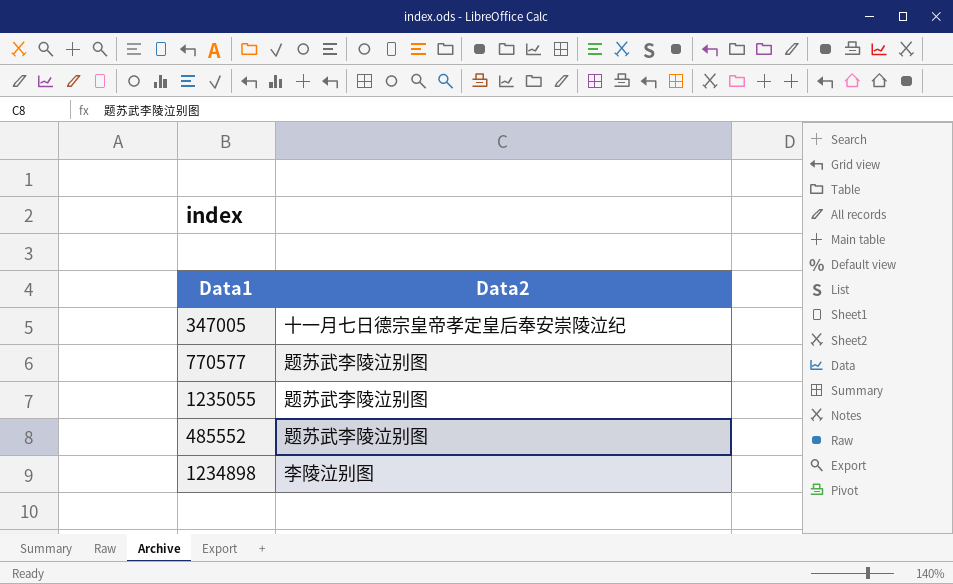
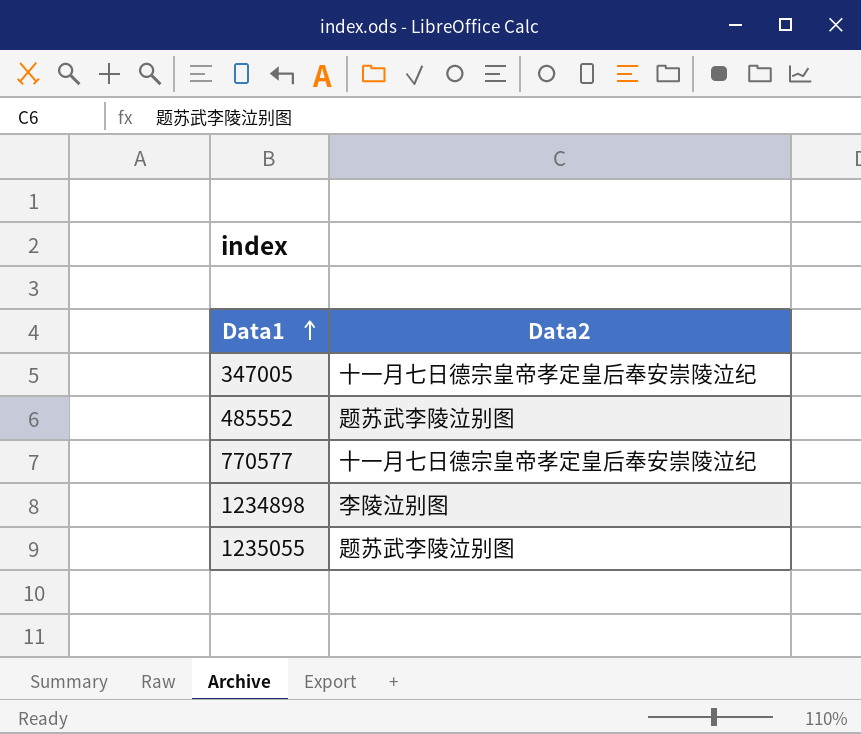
row order: none -> Data1 ascending
770577 | Data2: 题苏武李陵泣别图 -> 十一月七日德宗皇帝孝定皇后奉安崇陵泣纪

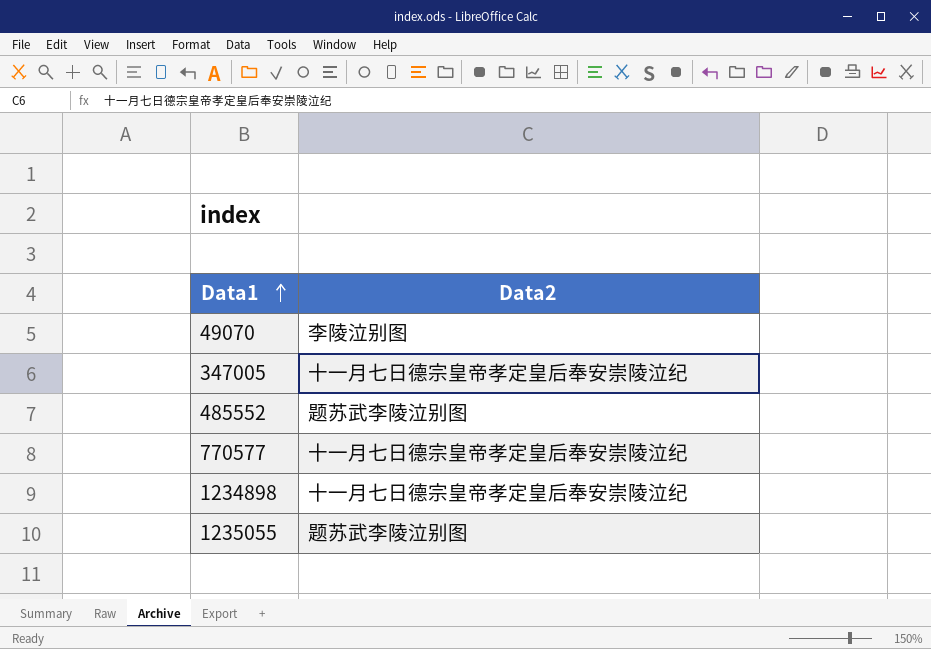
row 49070: none -> 李陵泣别图
1234898 | Data2: 李陵泣别图 -> 十一月七日德宗皇帝孝定皇后奉安崇陵泣纪

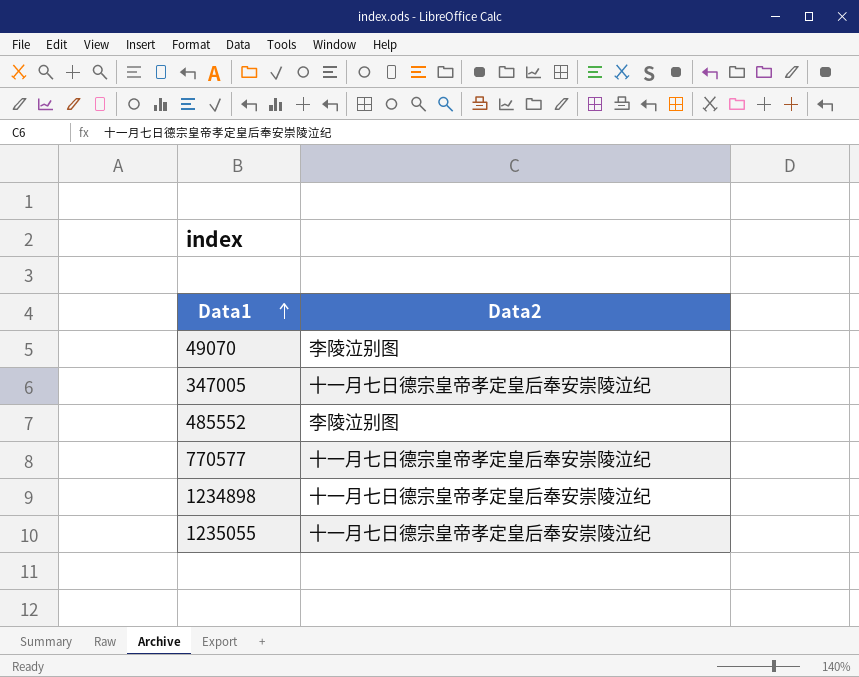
485552 | Data2: 题苏武李陵泣别图 -> 李陵泣别图
1235055 | Data2: 题苏武李陵泣别图 -> 十一月七日德宗皇帝孝定皇后奉安崇陵泣纪

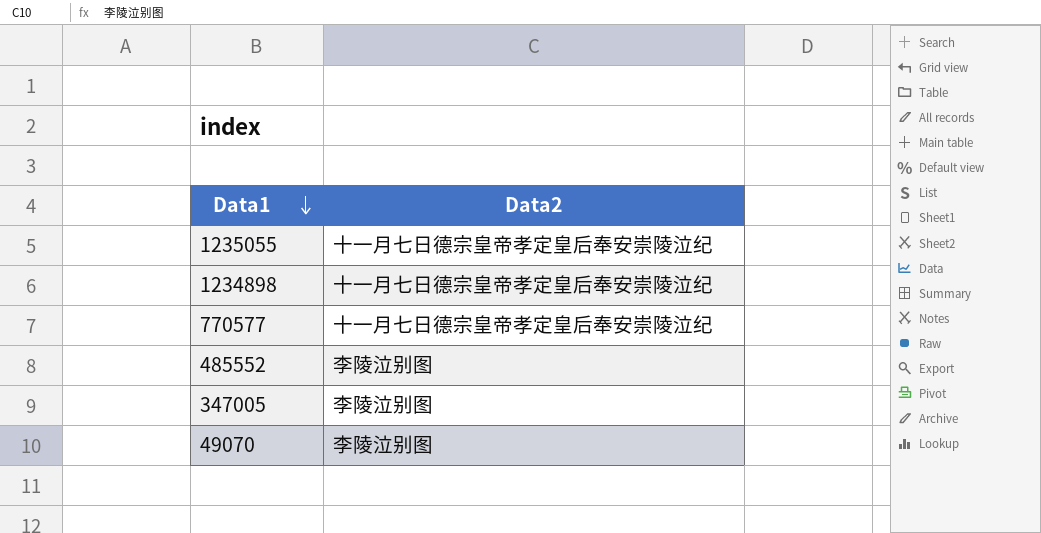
row order: Data1 ascending -> Data1 descending
347005 | Data2: 十一月七日德宗皇帝孝定皇后奉安崇陵泣纪 -> 李陵泣别图

